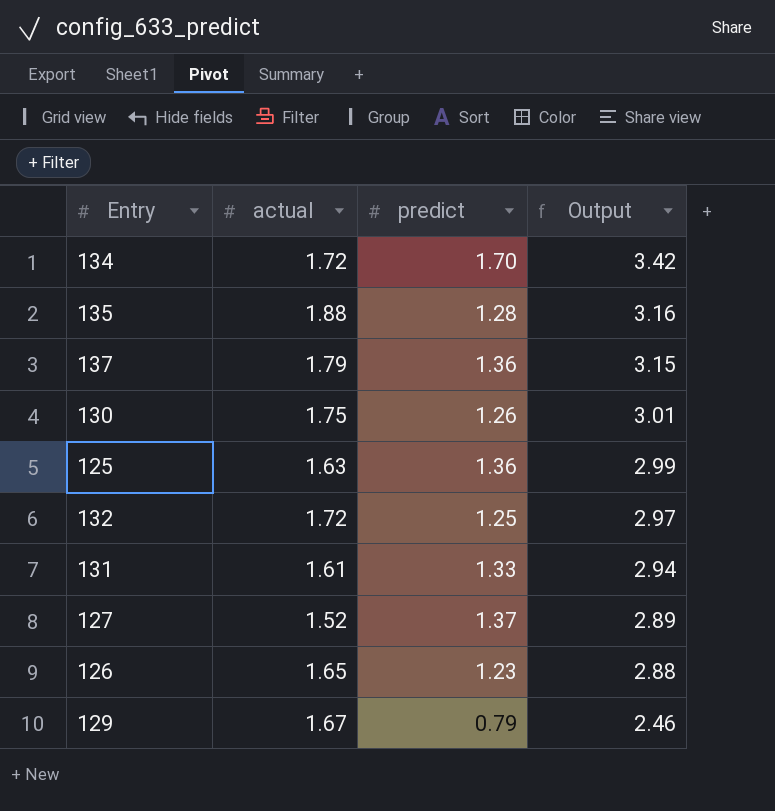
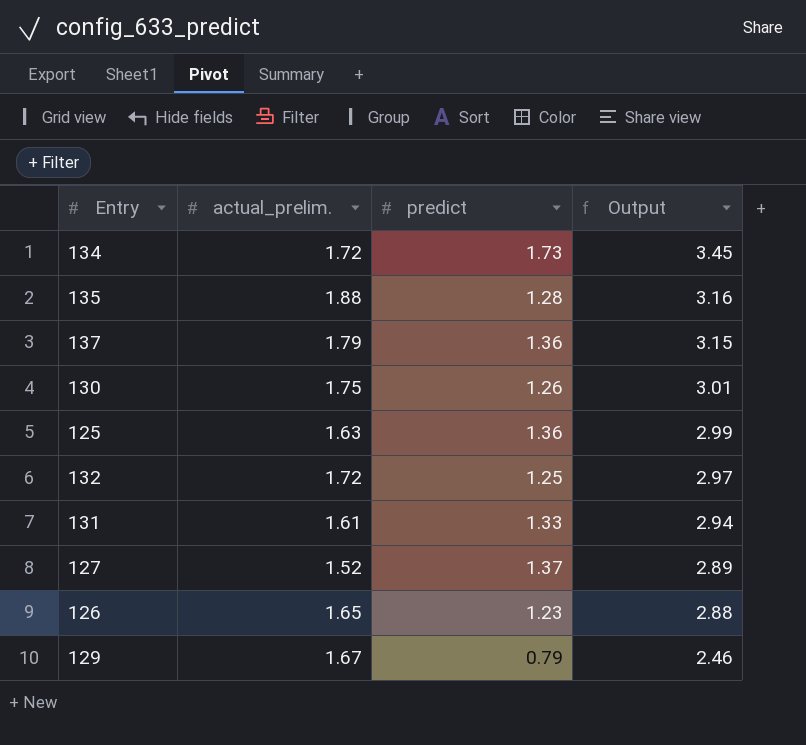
column name: actual -> actual_prelim.
134 | predict: 1.70 -> 1.73
134 | Output: 3.42 -> 3.45

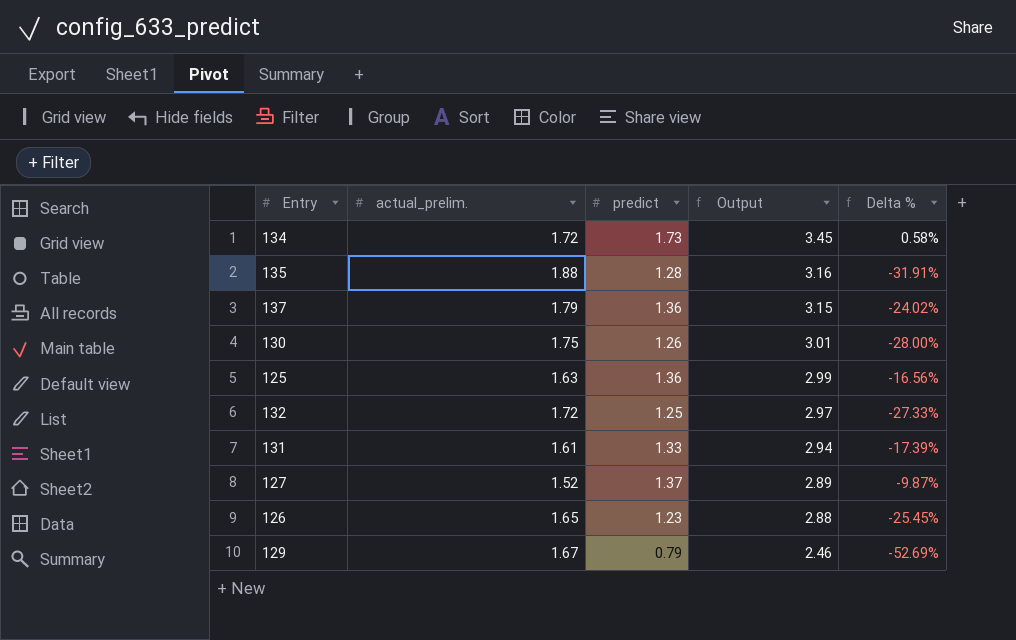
column Delta % | formula: none -> ([predict] - [actual_prelim.]) / [actual_prelim.]

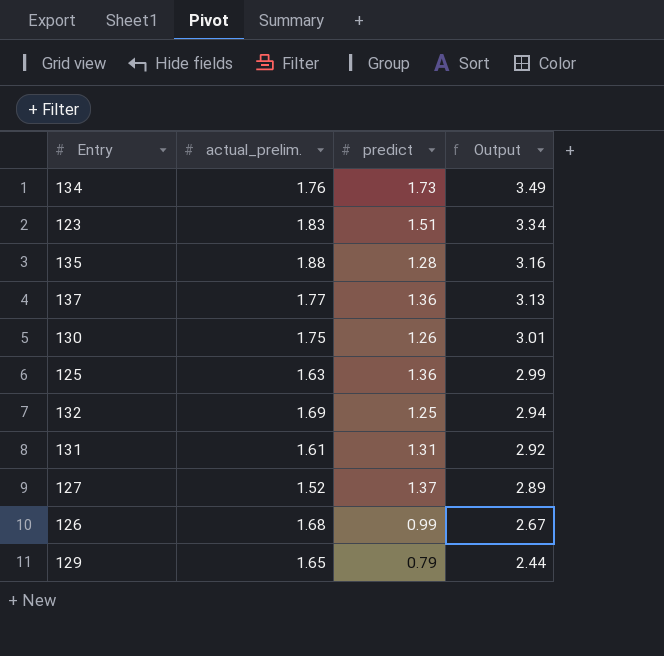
column Delta % | formula: ([predict] - [actual_prelim.]) / [actual_prelim.] -> none
134 | actual_prelim.: 1.72 -> 1.76
134 | Output: 3.45 -> 3.49
row 123: none -> 1.83 | 1.51 | 3.34
137 | actual_prelim.: 1.79 -> 1.77
137 | Output: 3.15 -> 3.13
132 | actual_prelim.: 1.72 -> 1.69
132 | Output: 2.97 -> 2.94
131 | predict: 1.33 -> 1.31
131 | Output: 2.94 -> 2.92
126 | actual_prelim.: 1.65 -> 1.68
126 | predict: 1.23 -> 0.99
126 | Output: 2.88 -> 2.67
129 | actual_prelim.: 1.67 -> 1.65
129 | Output: 2.46 -> 2.44

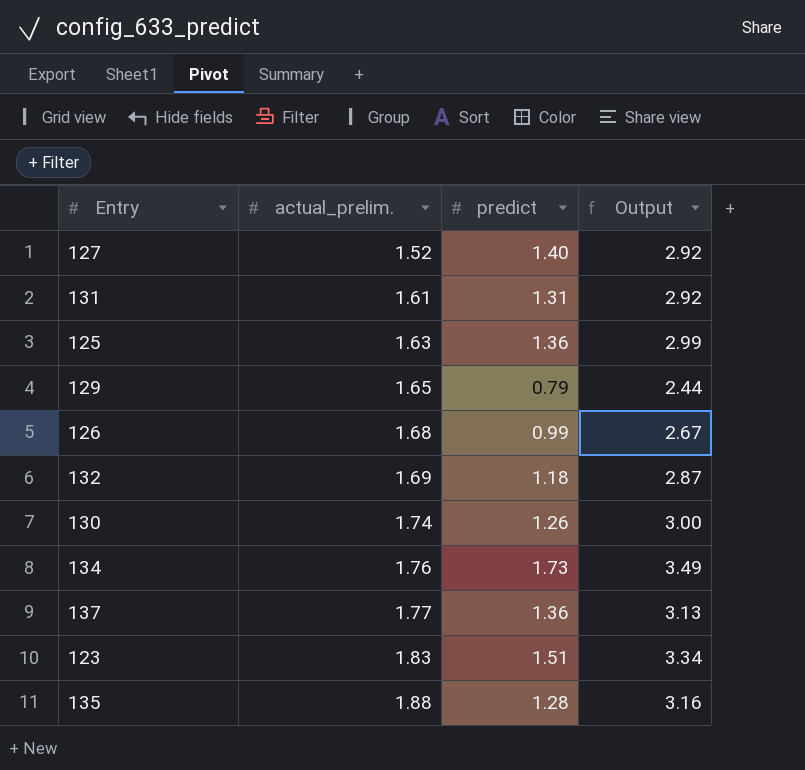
row order: Output descending -> actual_prelim. ascending
127 | predict: 1.37 -> 1.40
127 | Output: 2.89 -> 2.92
132 | predict: 1.25 -> 1.18
132 | Output: 2.94 -> 2.87
130 | actual_prelim.: 1.75 -> 1.74
130 | Output: 3.01 -> 3.00

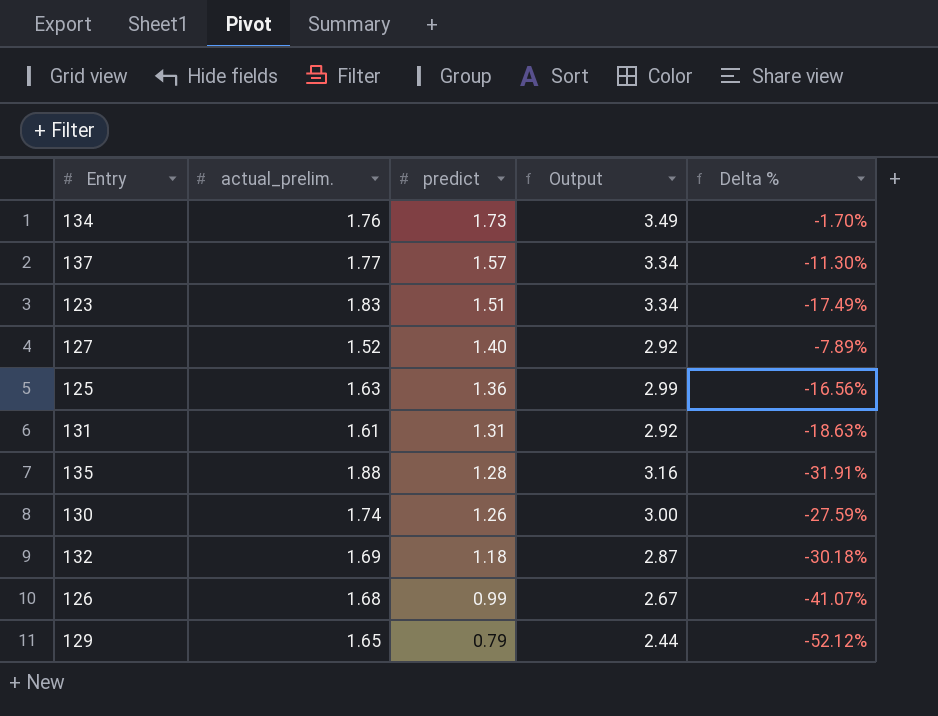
row order: actual_prelim. ascending -> predict descending
column Delta % | formula: none -> ([predict] - [actual_prelim.]) / [actual_prelim.]
137 | predict: 1.36 -> 1.57
137 | Output: 3.13 -> 3.34

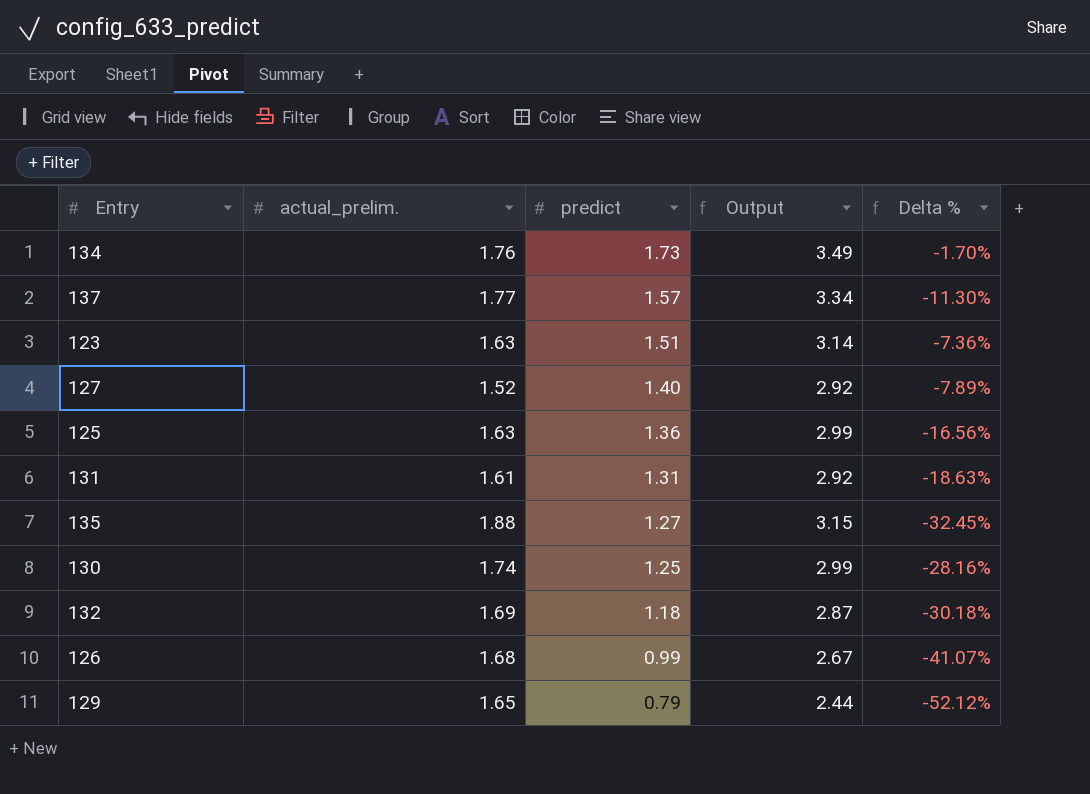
123 | actual_prelim.: 1.83 -> 1.63
123 | Output: 3.34 -> 3.14
123 | Delta %: -17.49% -> -7.36%
135 | predict: 1.28 -> 1.27
135 | Output: 3.16 -> 3.15
135 | Delta %: -31.91% -> -32.45%
130 | predict: 1.26 -> 1.25
130 | Output: 3.00 -> 2.99
130 | Delta %: -27.59% -> -28.16%

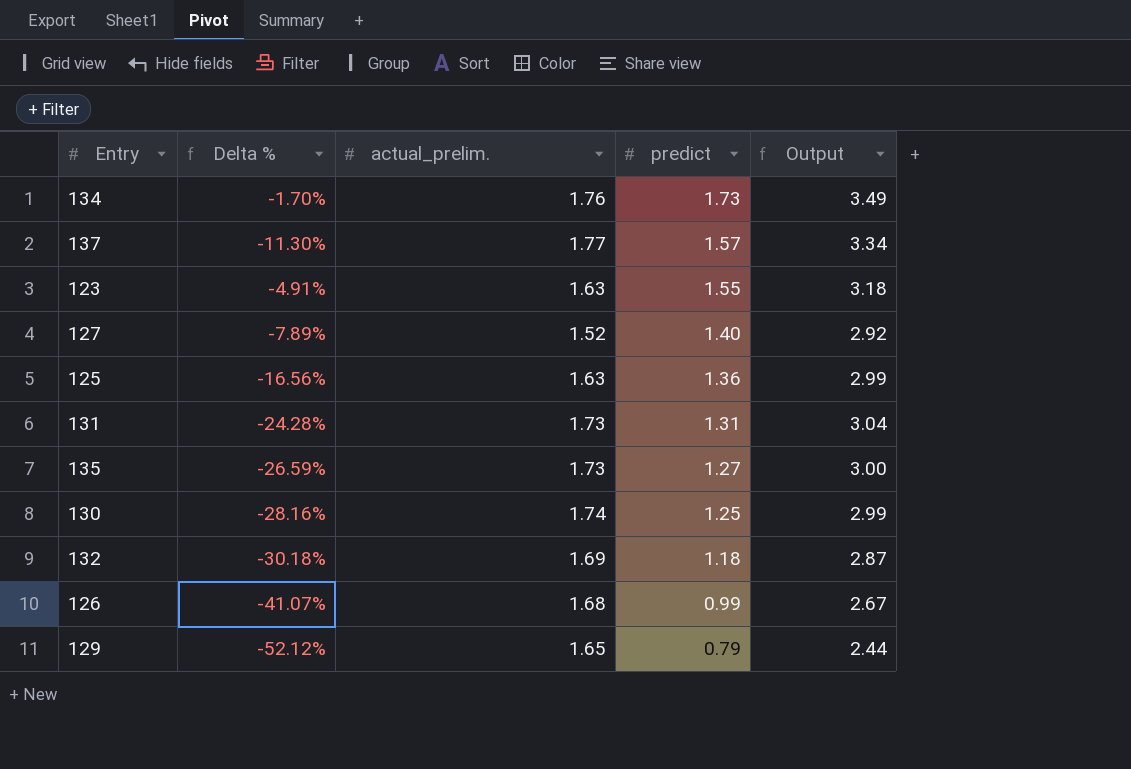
column Delta % | position: 5 -> 2
123 | Delta %: -7.36% -> -4.91%
123 | predict: 1.51 -> 1.55
123 | Output: 3.14 -> 3.18
131 | Delta %: -18.63% -> -24.28%
131 | actual_prelim.: 1.61 -> 1.73
131 | Output: 2.92 -> 3.04
135 | Delta %: -32.45% -> -26.59%
135 | actual_prelim.: 1.88 -> 1.73
135 | Output: 3.15 -> 3.00

